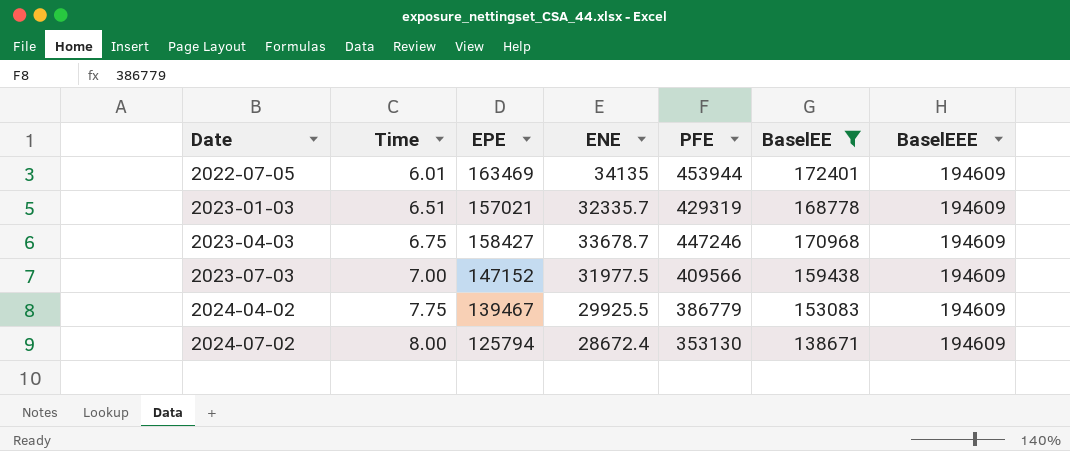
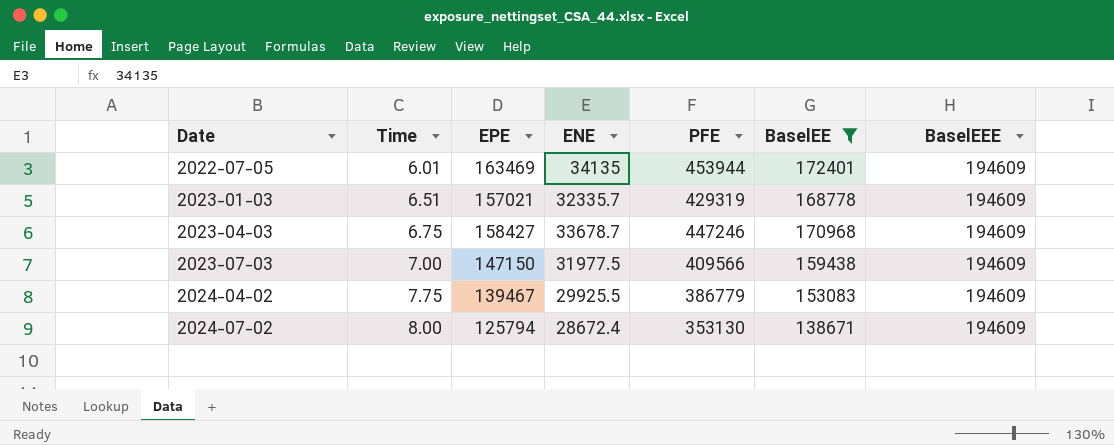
2023-07-03 | EPE: 147152 -> 147150

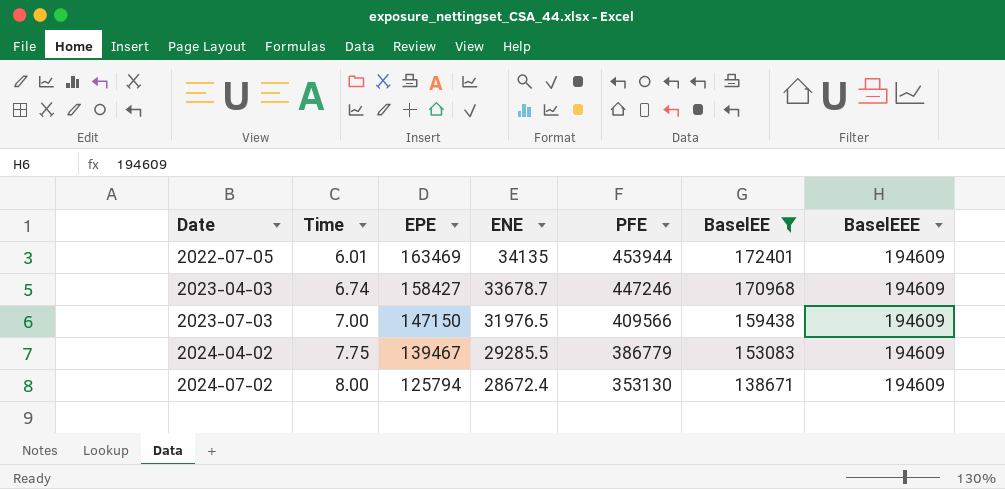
row 2023-01-03: 6.51 | 157021 | 32335.7 | 429319 | 168778 | 194609 -> none
2023-04-03 | Time: 6.75 -> 6.74
2023-07-03 | ENE: 31977.5 -> 31976.5
2024-04-02 | ENE: 29925.5 -> 29285.5

